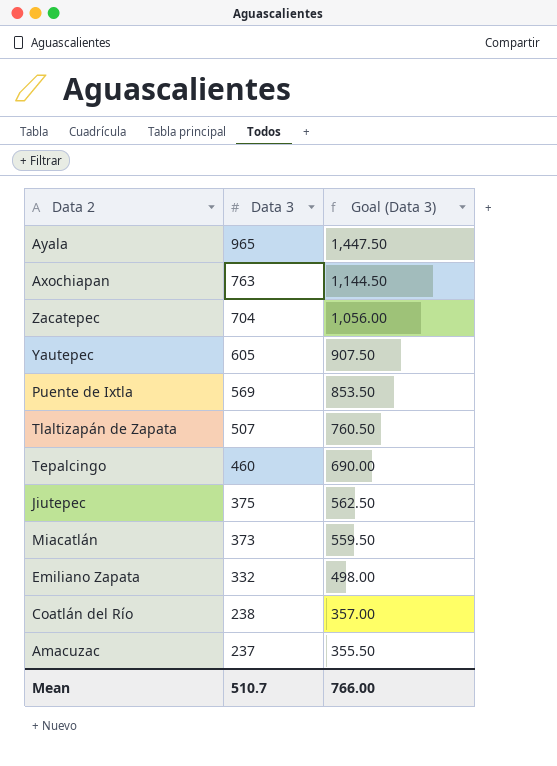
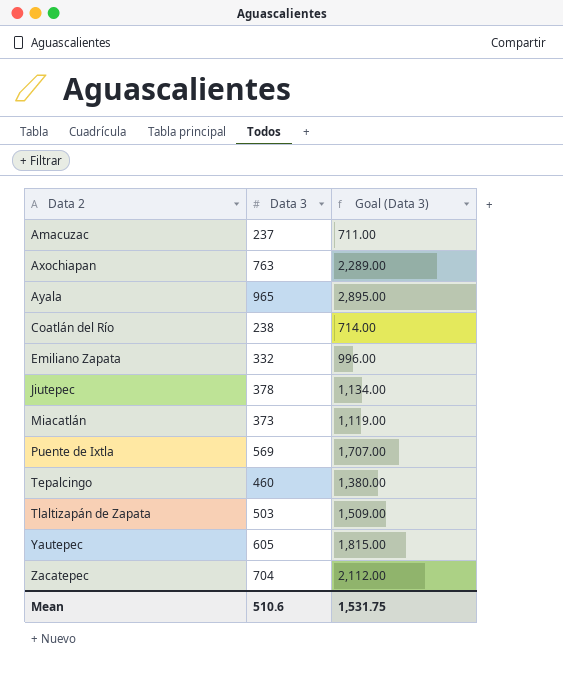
row order: Data 3 descending -> Data 2 ascending
column Goal (Data 3) | formula: [Data 3] * 1.5 -> [Data 3] * 3
Jiutepec | Data 3: 375 -> 378
Tlaltizapán de Zapata | Data 3: 507 -> 503
Mean | Data 3: 510.7 -> 510.6
Mean | Goal (Data 3): 766.00 -> 1,531.75

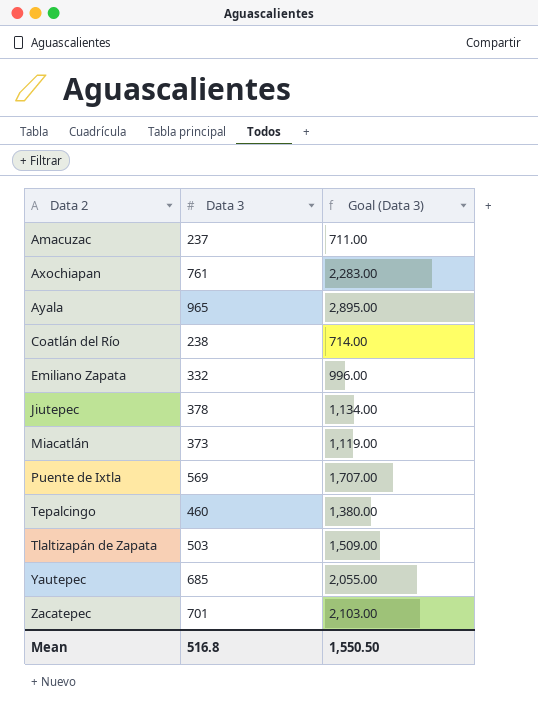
Axochiapan | Data 3: 763 -> 761
Axochiapan | Goal (Data 3): 2,289.00 -> 2,283.00
Yautepec | Data 3: 605 -> 685
Yautepec | Goal (Data 3): 1,815.00 -> 2,055.00
Zacatepec | Data 3: 704 -> 701
Zacatepec | Goal (Data 3): 2,112.00 -> 2,103.00
Mean | Data 3: 510.6 -> 516.8
Mean | Goal (Data 3): 1,531.75 -> 1,550.50

